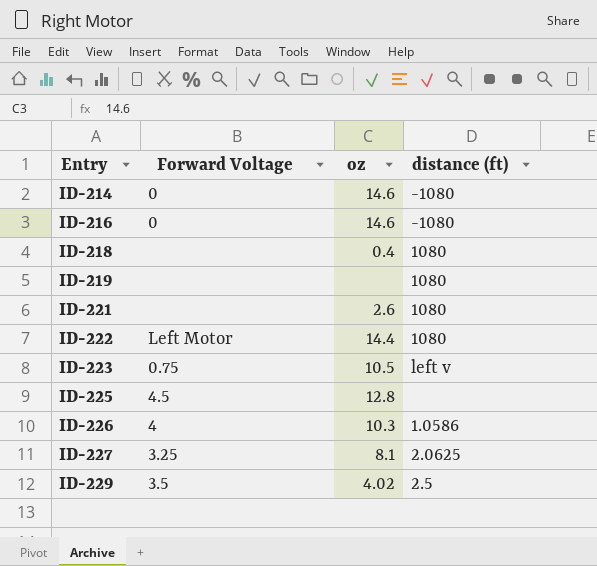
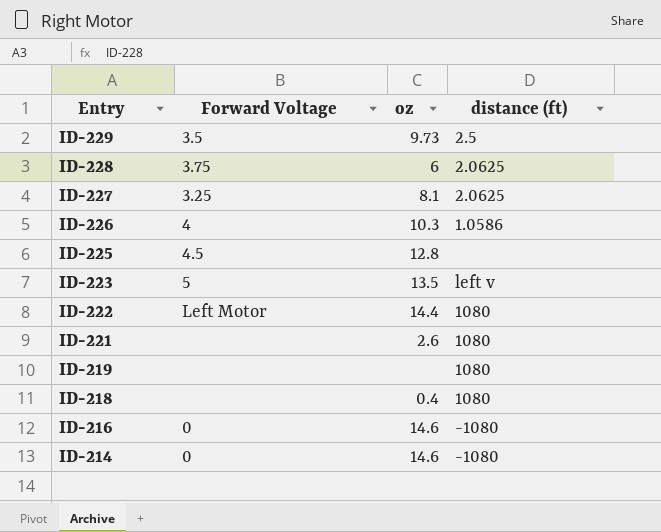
row order: Entry ascending -> Entry descending
ID-229 | oz: 4.02 -> 9.73
row ID-228: none -> 3.75 | 6 | 2.0625
ID-223 | Forward Voltage: 0.75 -> 5
ID-223 | oz: 10.5 -> 13.5

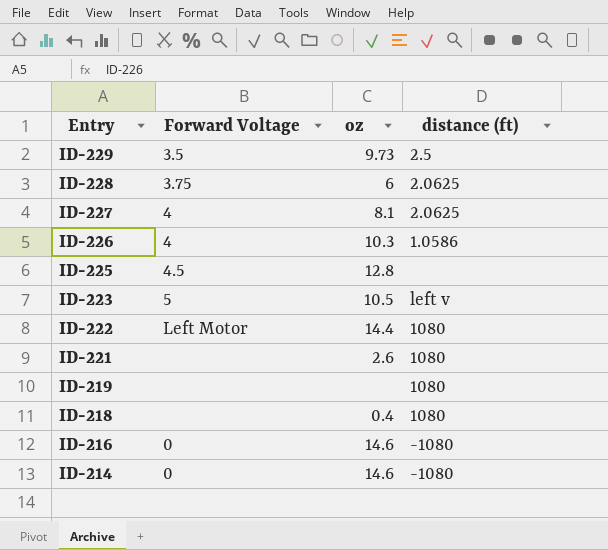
ID-227 | Forward Voltage: 3.25 -> 4
ID-223 | oz: 13.5 -> 10.5

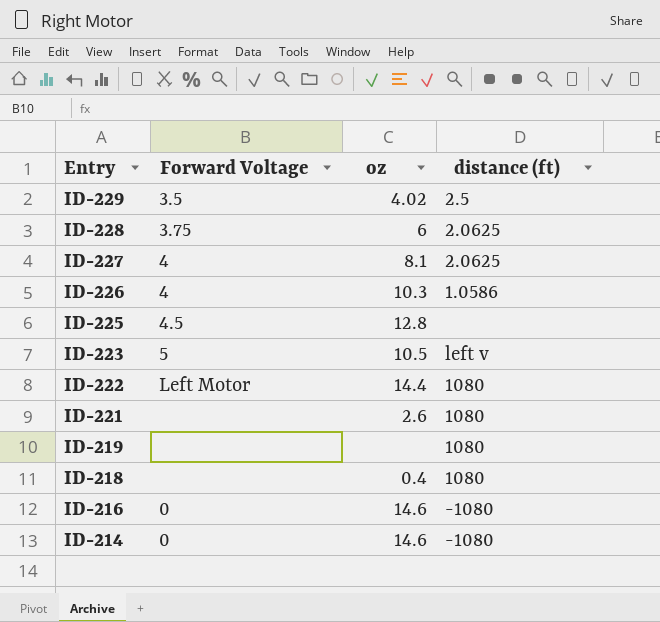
ID-229 | oz: 9.73 -> 4.02

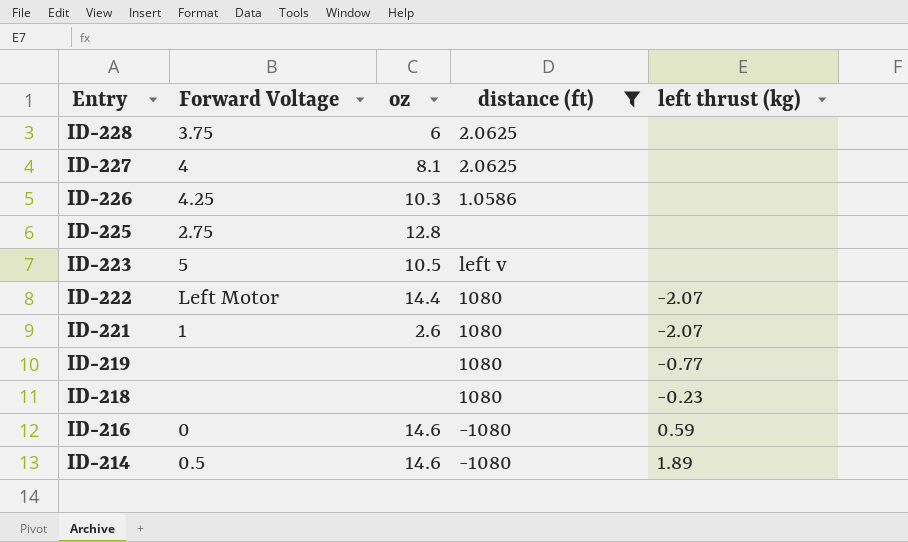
filter: none -> distance (ft) != 2.5
column left thrust (kg) | position: none -> 5
ID-226 | Forward Voltage: 4 -> 4.25
ID-225 | Forward Voltage: 4.5 -> 2.75
ID-221 | Forward Voltage: none -> 1
ID-218 | oz: 0.4 -> none
ID-214 | Forward Voltage: 0 -> 0.5

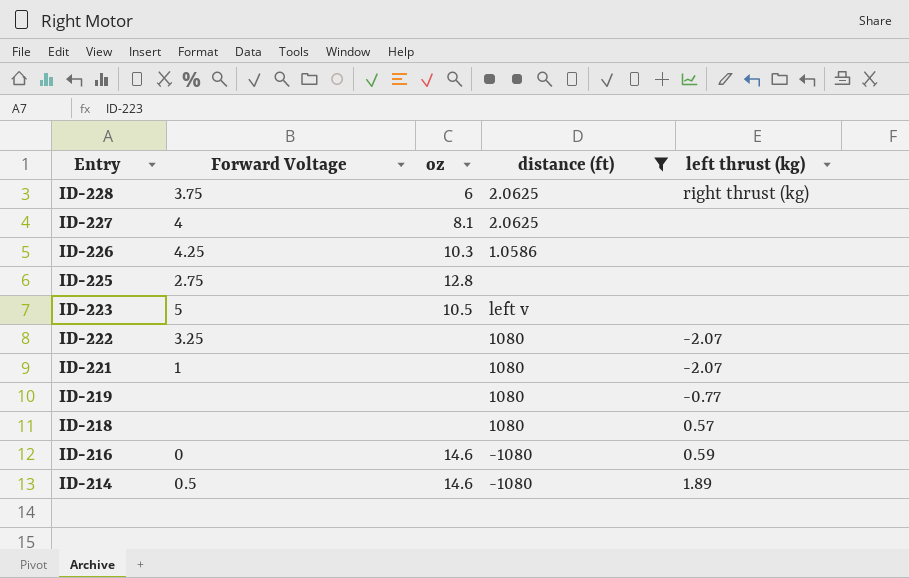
ID-228 | left thrust (kg): none -> right thrust (kg)
ID-222 | Forward Voltage: Left Motor -> 3.25
ID-222 | oz: 14.4 -> none
ID-221 | oz: 2.6 -> none
ID-218 | left thrust (kg): -0.23 -> 0.57

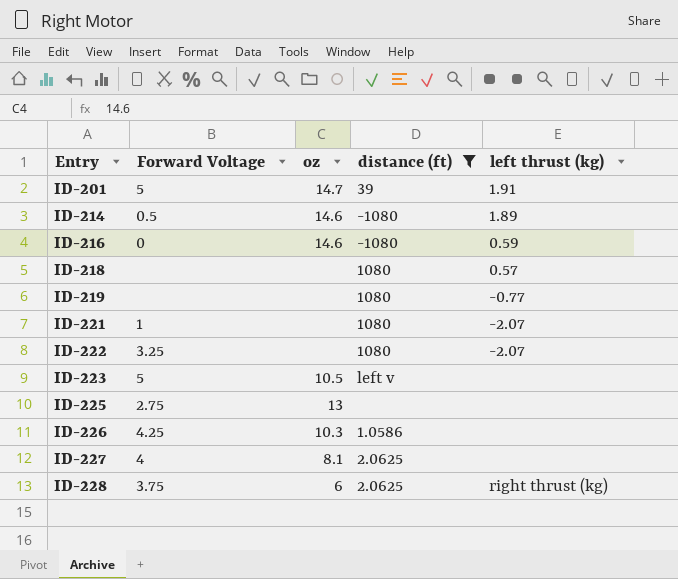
row order: Entry descending -> Entry ascending
row ID-201: none -> 5 | 14.7 | 39 | 1.91
ID-225 | oz: 12.8 -> 13

